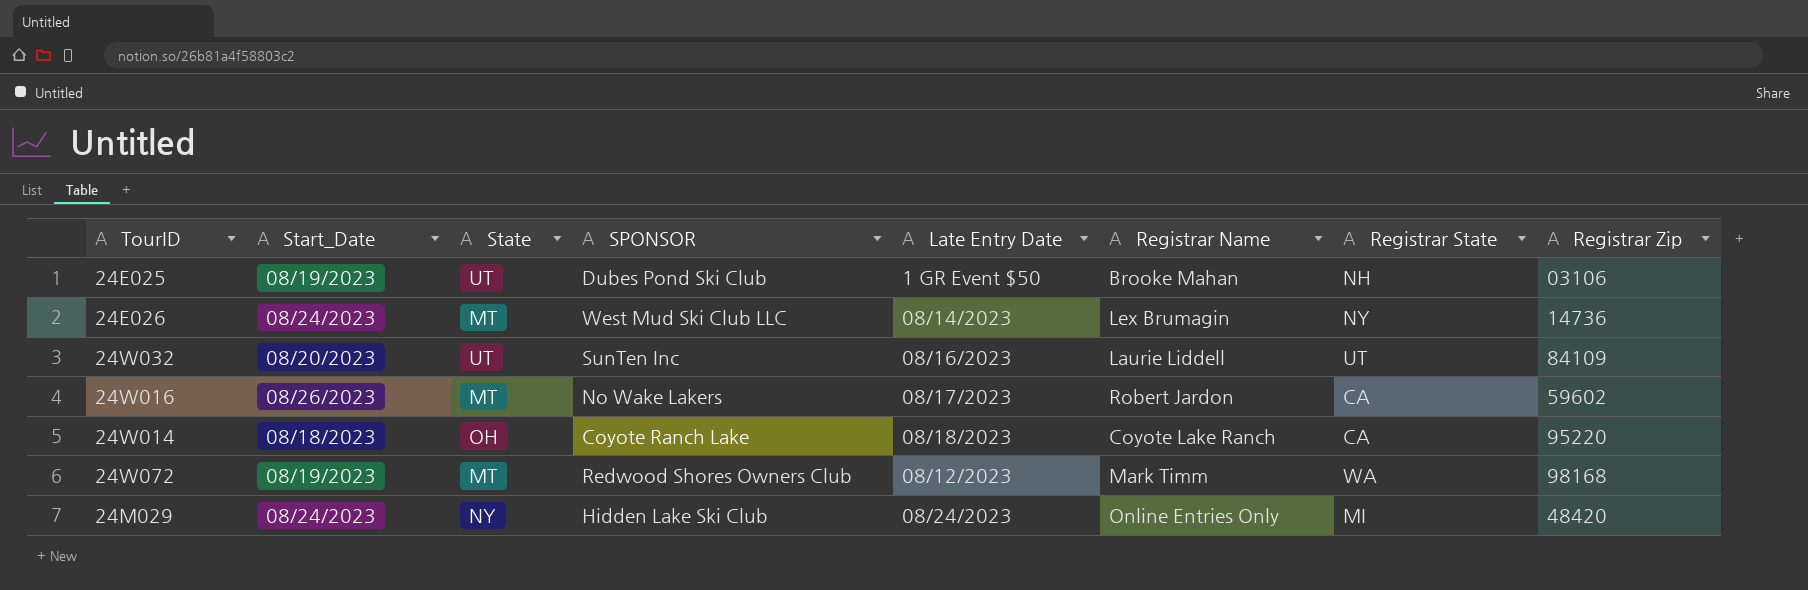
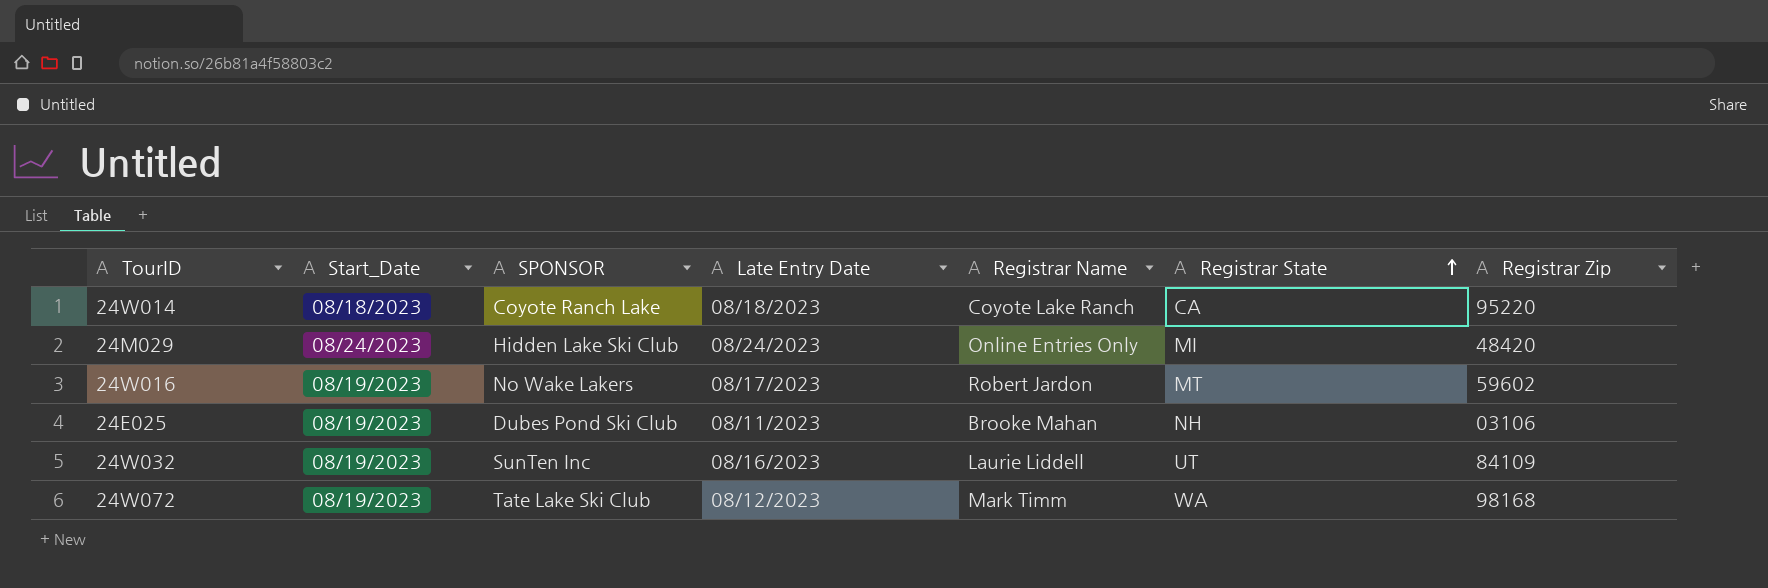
row order: none -> Registrar State ascending
column State | position: 3 -> none
row 24E026: 08/24/2023 | MT | West Mud Ski Club LLC | 08/14/2023 | Lex Brumagin | NY | 14736 -> none
24W016 | Start_Date: 08/26/2023 -> 08/19/2023
24W016 | Registrar State: CA -> MT
24E025 | Late Entry Date: 1 GR Event $50 -> 08/11/2023
24W032 | Start_Date: 08/20/2023 -> 08/19/2023
24W072 | SPONSOR: Redwood Shores Owners Club -> Tate Lake Ski Club

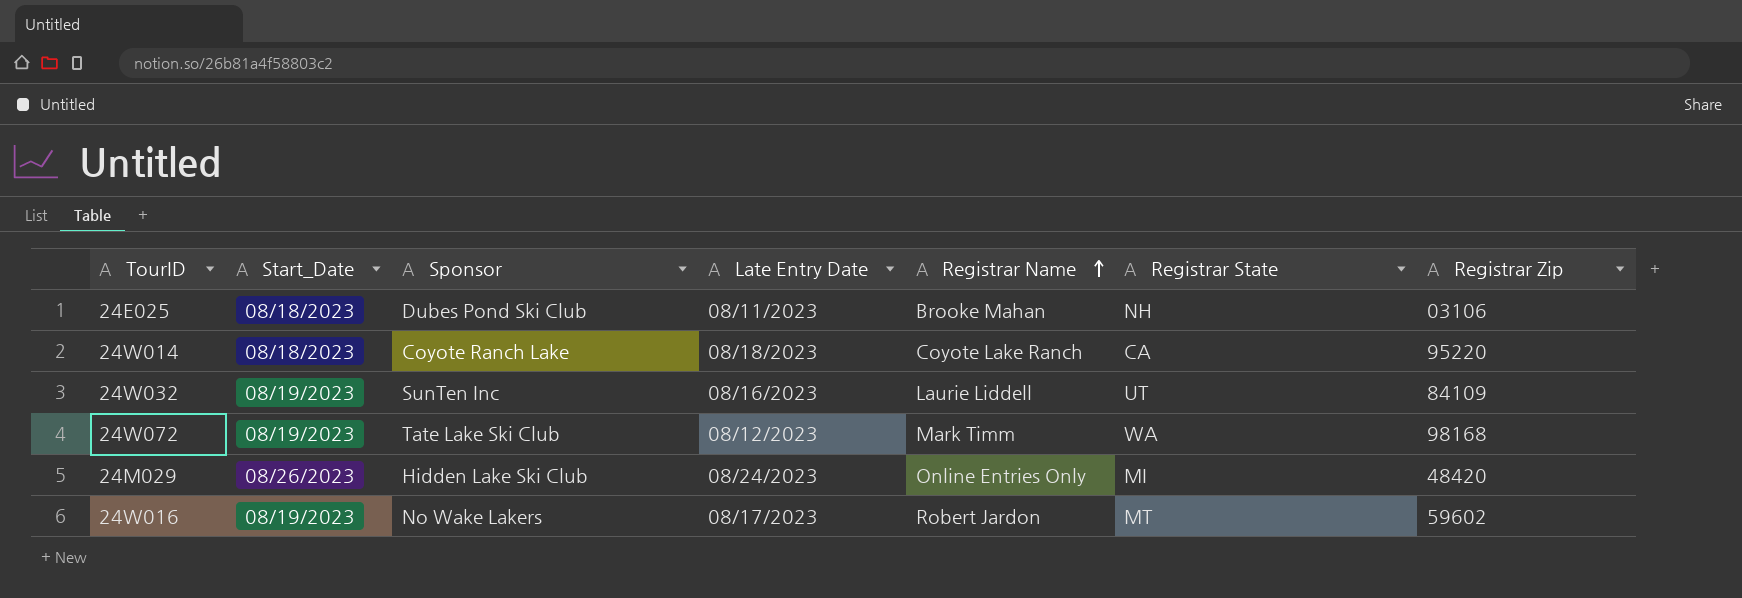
row order: Registrar State ascending -> Registrar Name ascending
column name: SPONSOR -> Sponsor
24E025 | Start_Date: 08/19/2023 -> 08/18/2023
24M029 | Start_Date: 08/24/2023 -> 08/26/2023

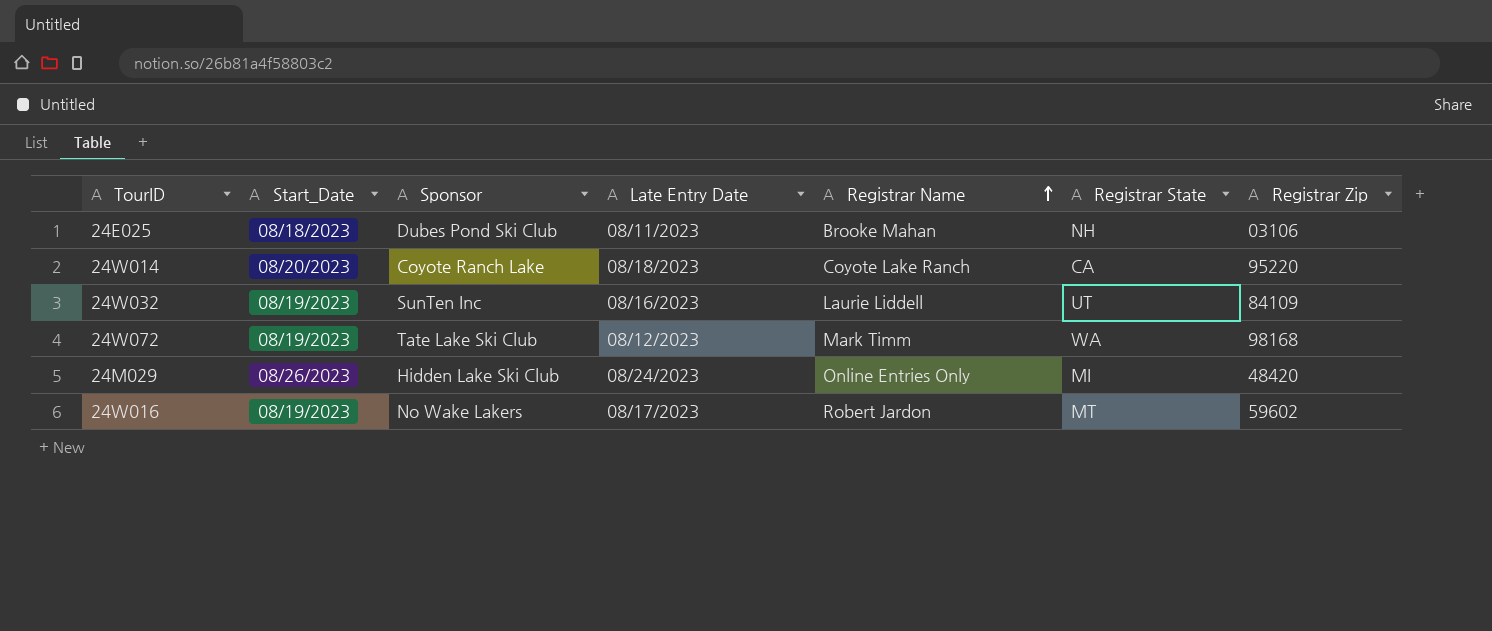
24W014 | Start_Date: 08/18/2023 -> 08/20/2023

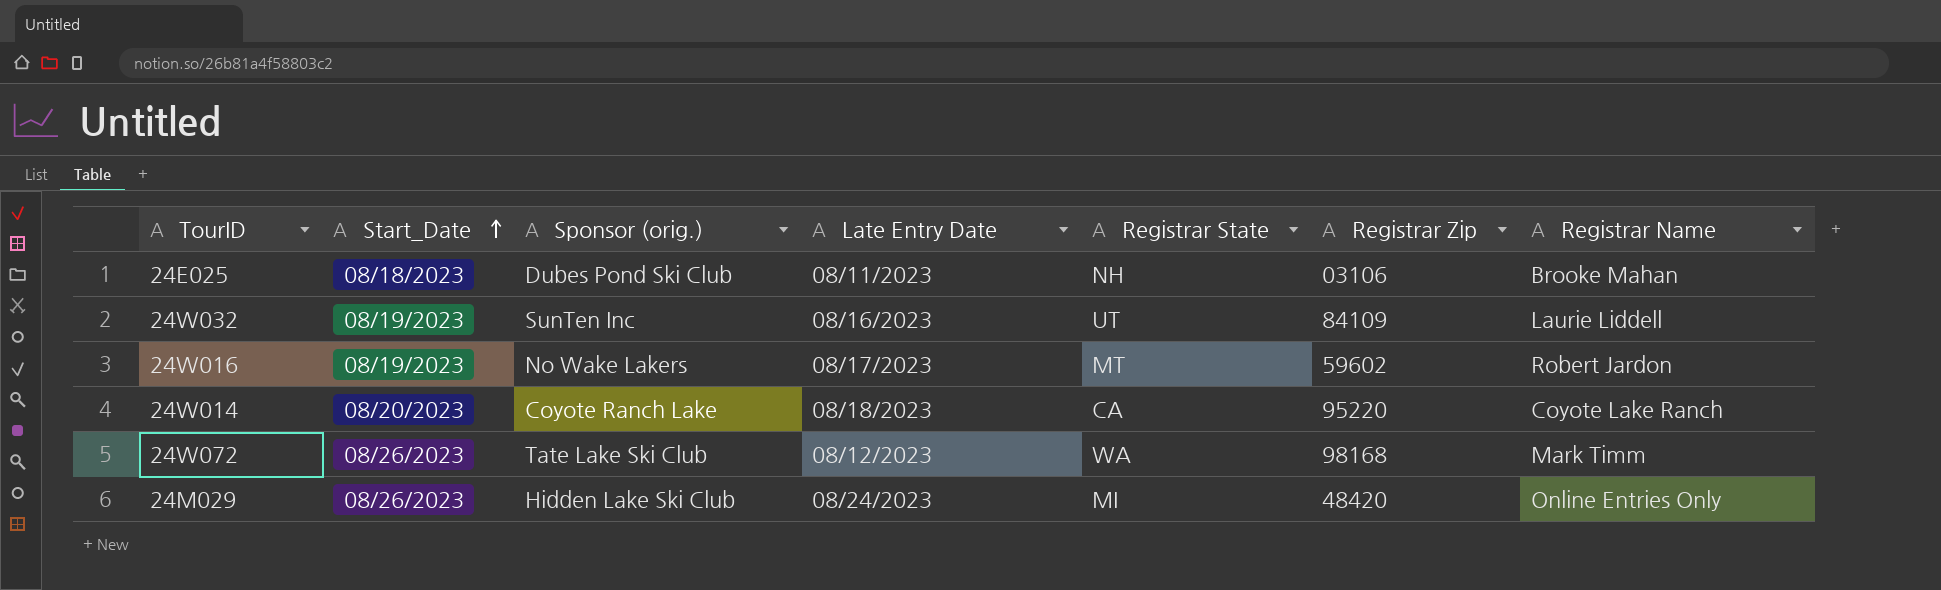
row order: Registrar Name ascending -> Start_Date ascending
column name: Sponsor -> Sponsor (orig.)
column Registrar Name | position: 5 -> 7
24W072 | Start_Date: 08/19/2023 -> 08/26/2023

